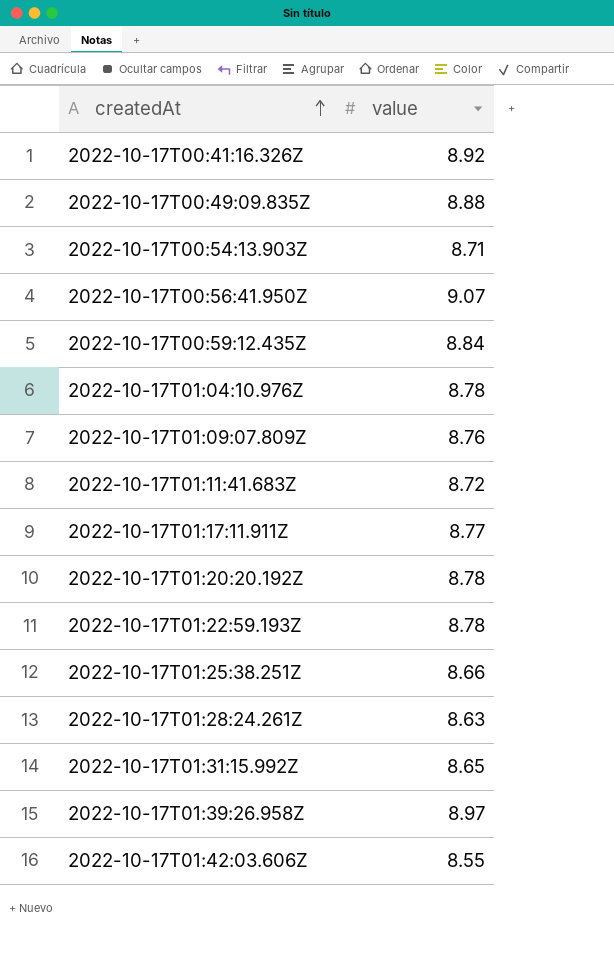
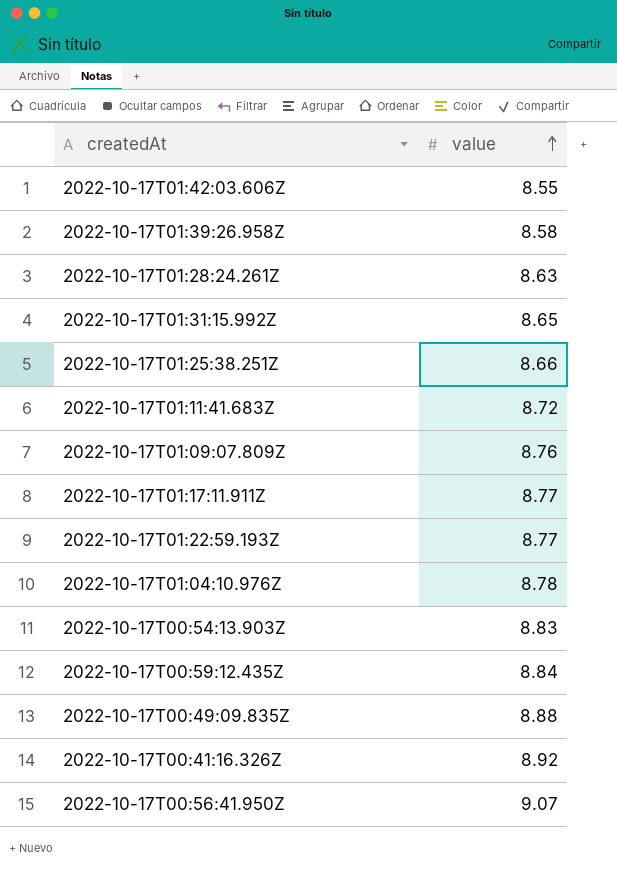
row order: createdAt ascending -> value ascending
row 2022-10-17T01:20:20.192Z: 8.78 -> none
2022-10-17T01:39:26.958Z | value: 8.97 -> 8.58
2022-10-17T01:22:59.193Z | value: 8.78 -> 8.77
2022-10-17T00:54:13.903Z | value: 8.71 -> 8.83

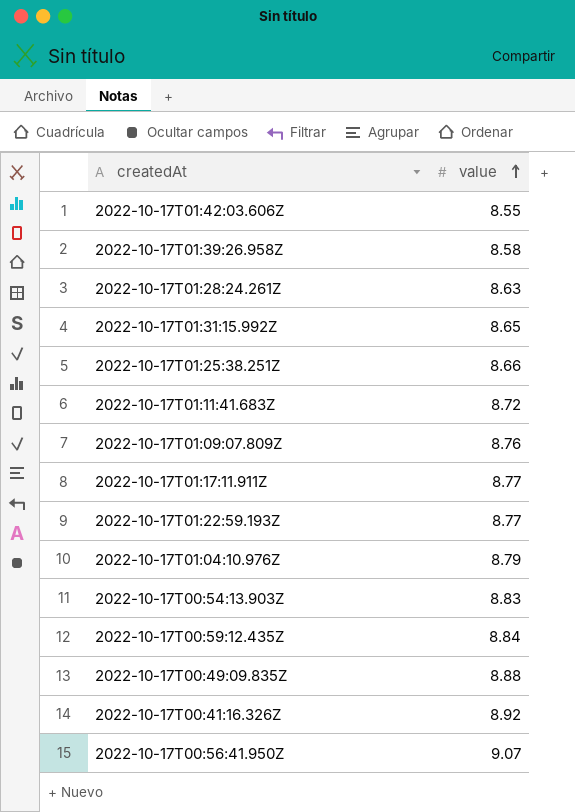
2022-10-17T01:04:10.976Z | value: 8.78 -> 8.79

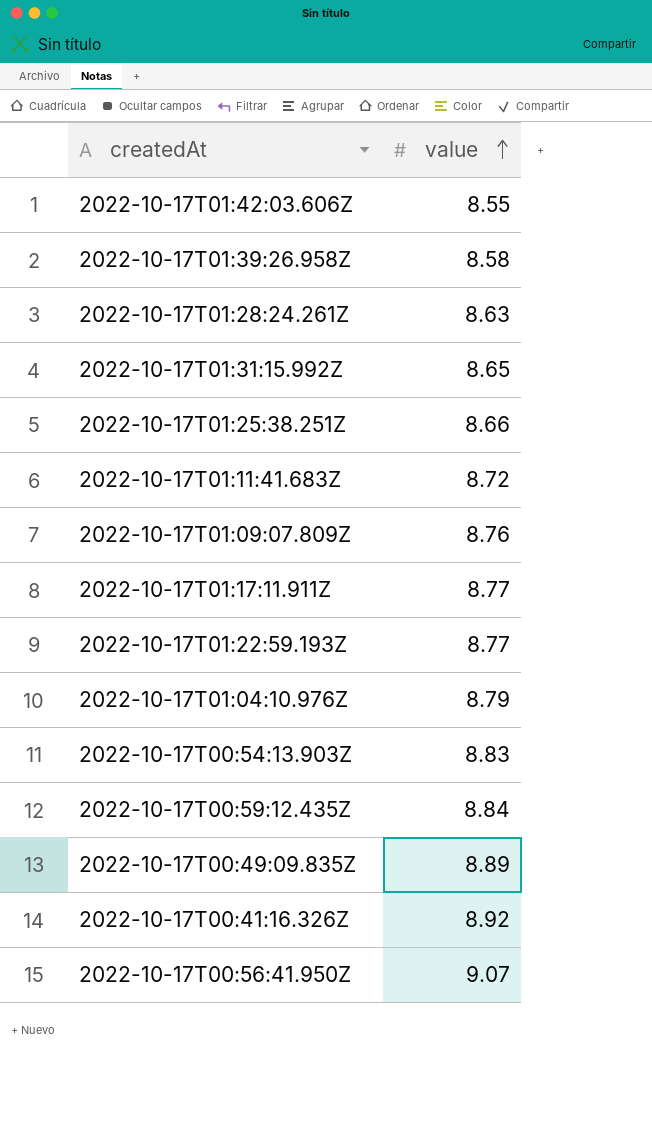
2022-10-17T00:49:09.835Z | value: 8.88 -> 8.89

